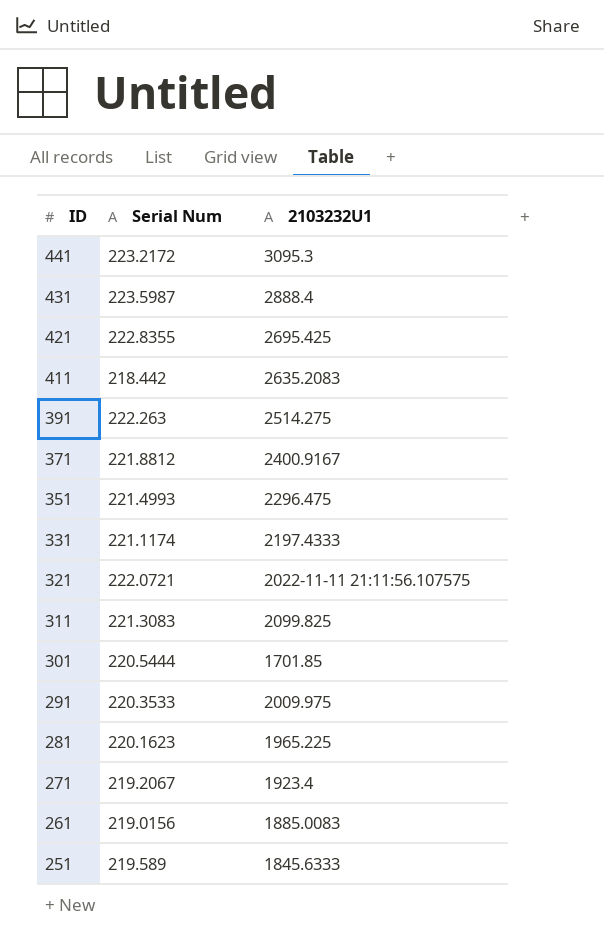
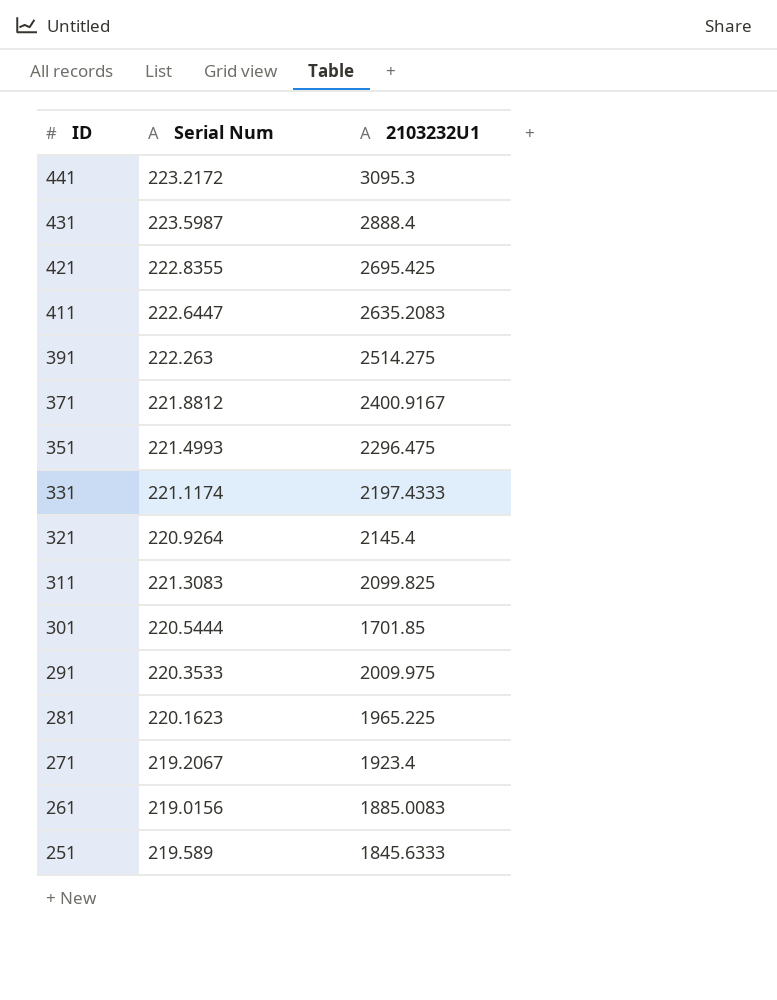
411 | Serial Num: 218.442 -> 222.6447
321 | Serial Num: 222.0721 -> 220.9264
321 | 2103232U1: 2022-11-11 21:11:56.107575 -> 2145.4

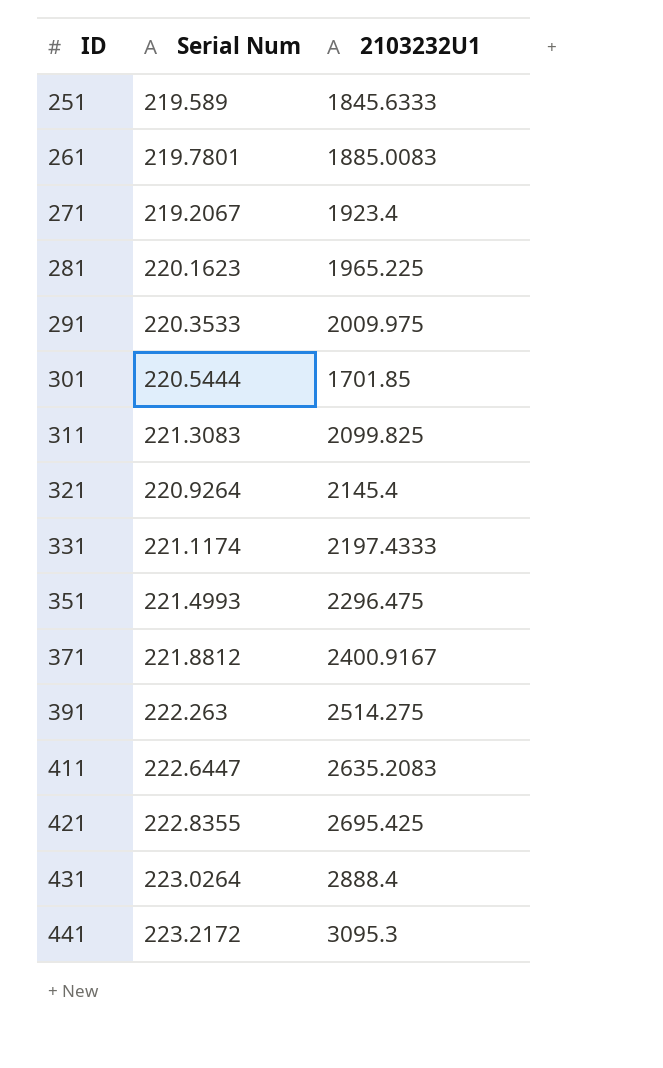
row order: ID descending -> ID ascending
261 | Serial Num: 219.0156 -> 219.7801
431 | Serial Num: 223.5987 -> 223.0264

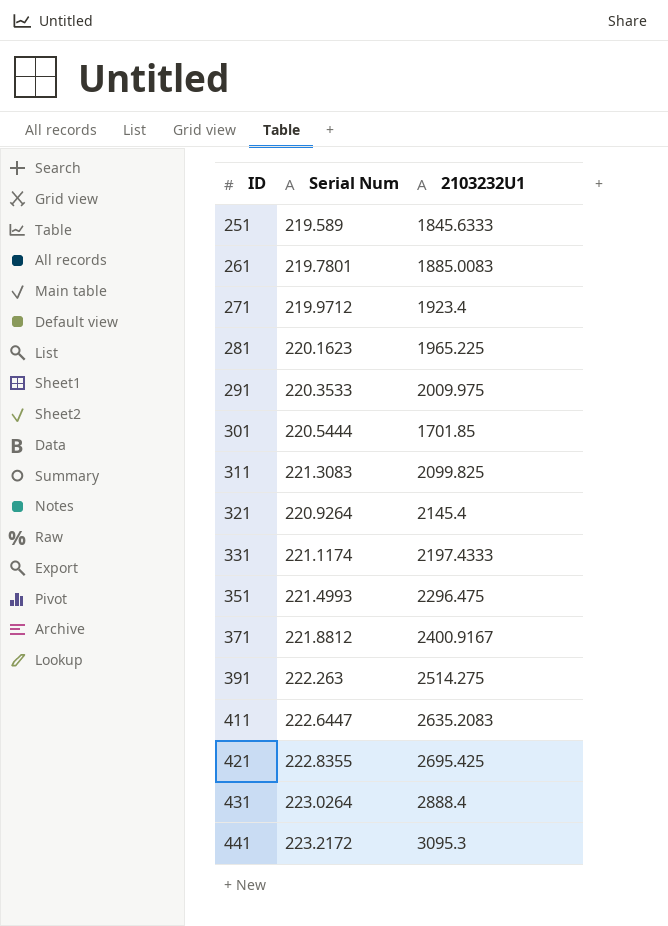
271 | Serial Num: 219.2067 -> 219.9712

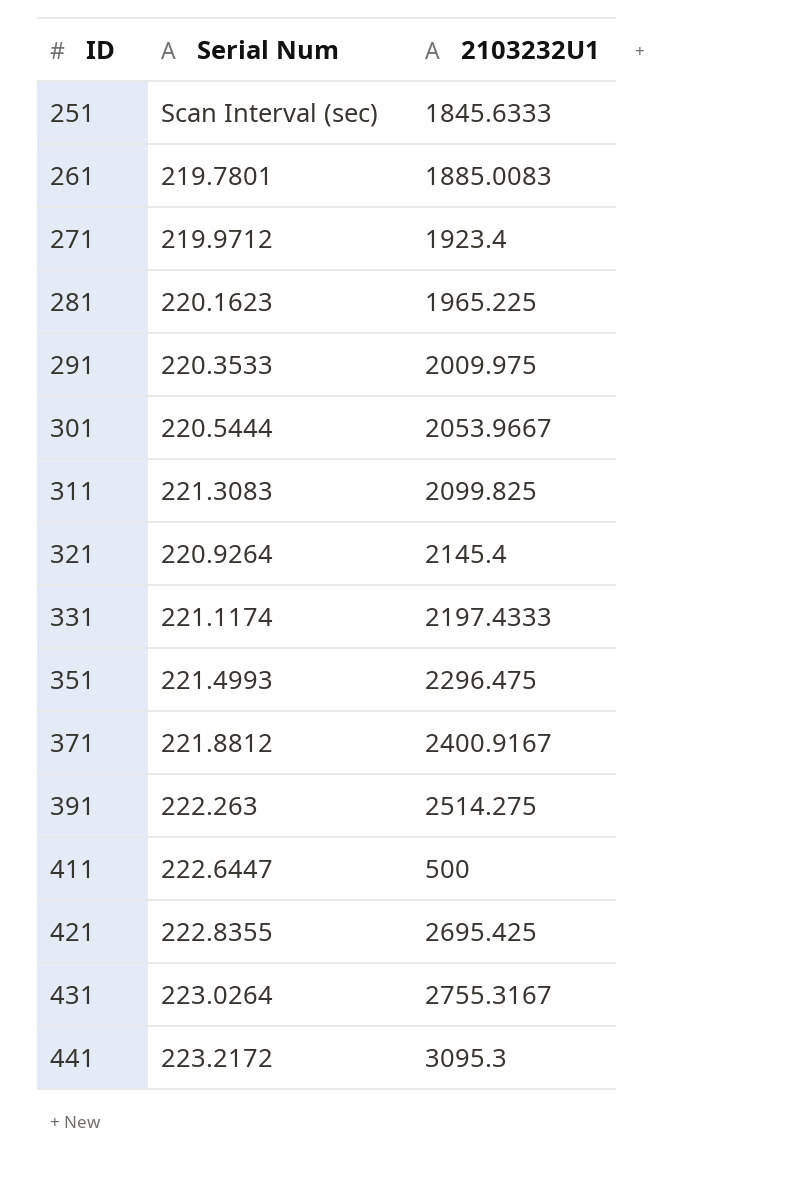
251 | Serial Num: 219.589 -> Scan Interval (sec)
301 | 2103232U1: 1701.85 -> 2053.9667
411 | 2103232U1: 2635.2083 -> 500
431 | 2103232U1: 2888.4 -> 2755.3167

